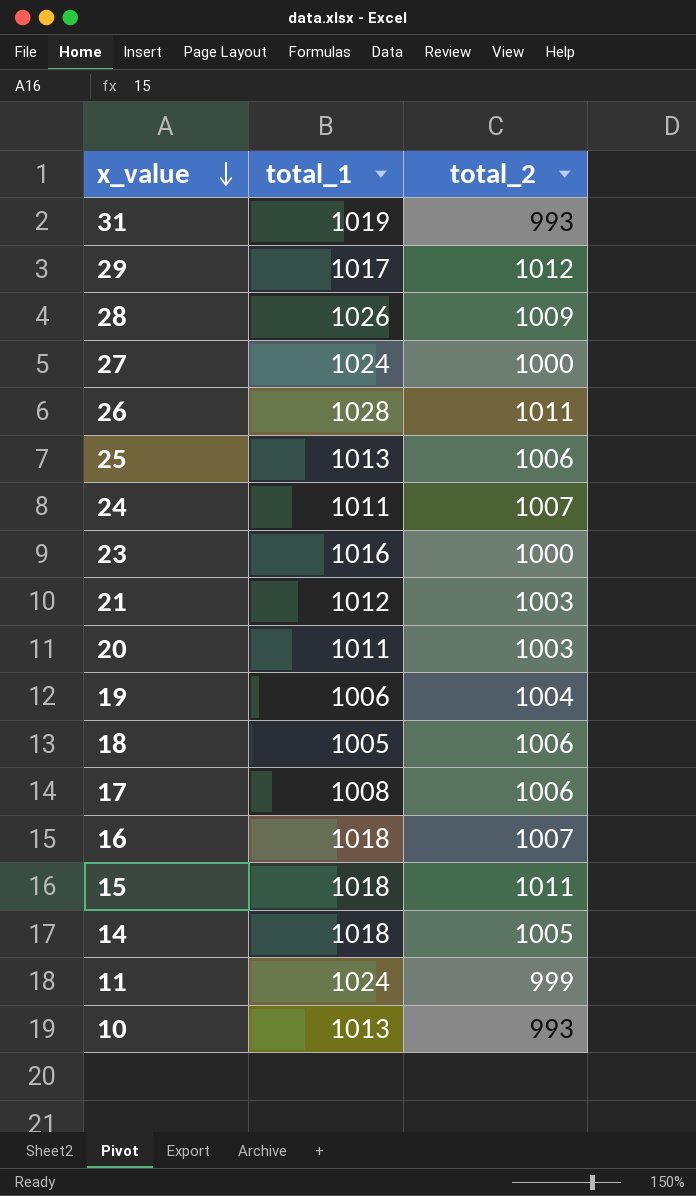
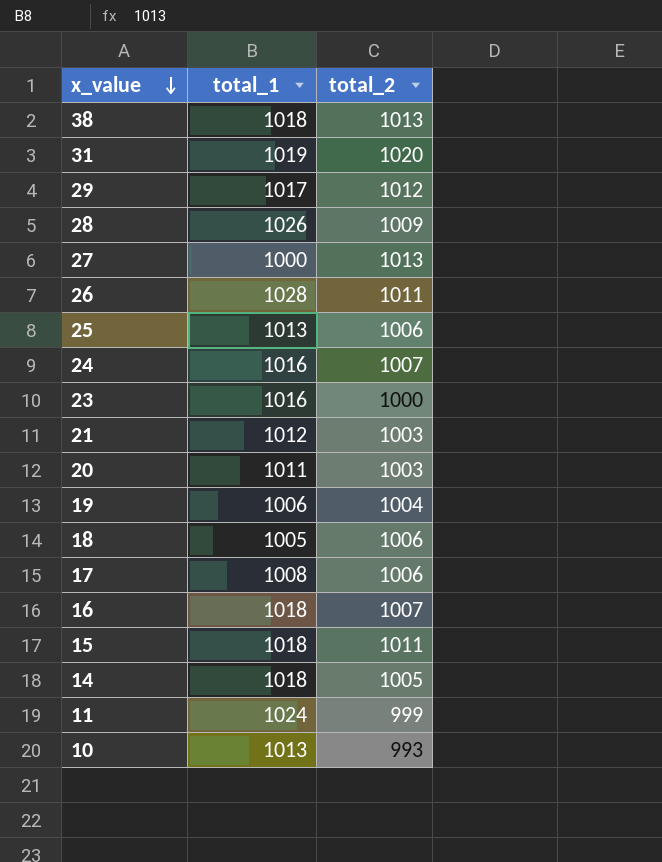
row 38: none -> 1018 | 1013
31 | total_2: 993 -> 1020
27 | total_1: 1024 -> 1000
27 | total_2: 1000 -> 1013
24 | total_1: 1011 -> 1016

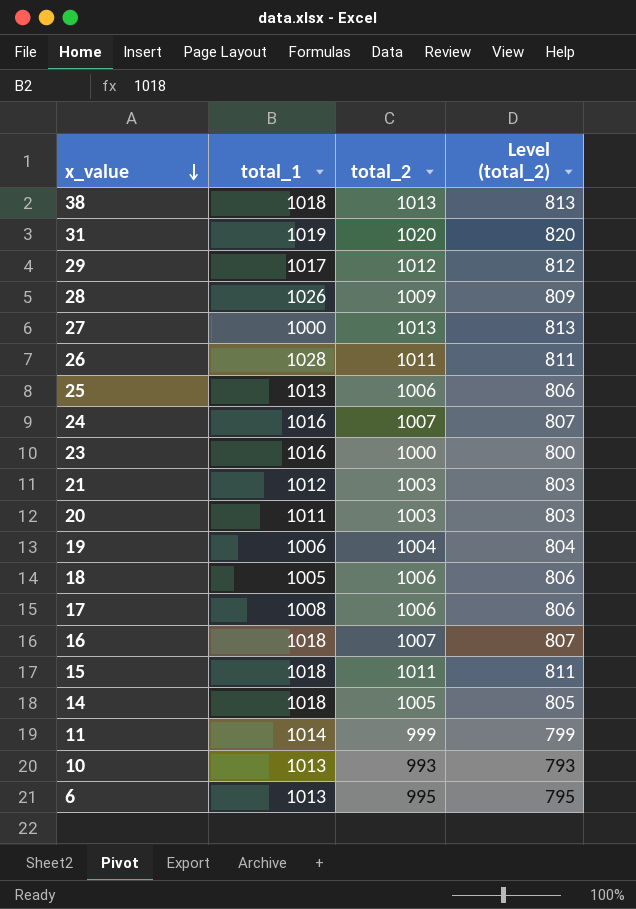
column Level (total_2) | formula: none -> [total_2] - 200
11 | total_1: 1024 -> 1014
row 6: none -> 1013 | 995 | 795

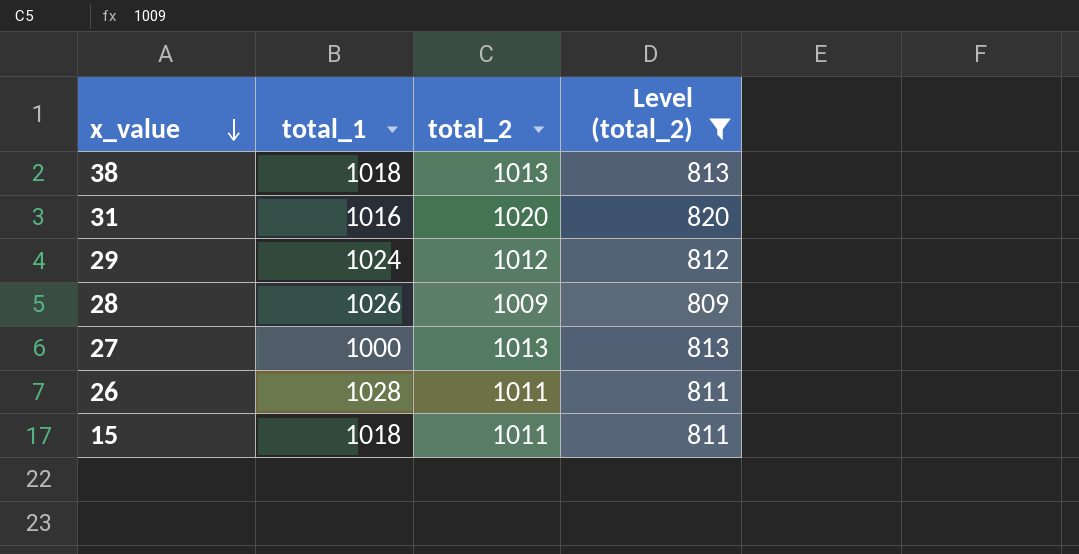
filter: none -> Level (total_2) >= 809
31 | total_1: 1019 -> 1016
29 | total_1: 1017 -> 1024

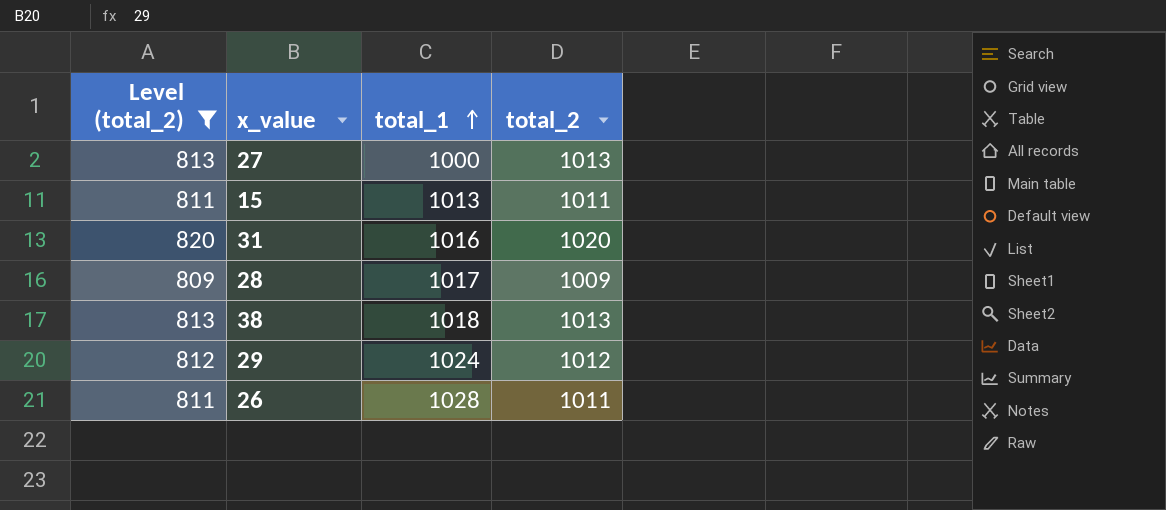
row order: x_value descending -> total_1 ascending
column Level (total_2) | position: 4 -> 1
15 | total_1: 1018 -> 1013
28 | total_1: 1026 -> 1017

